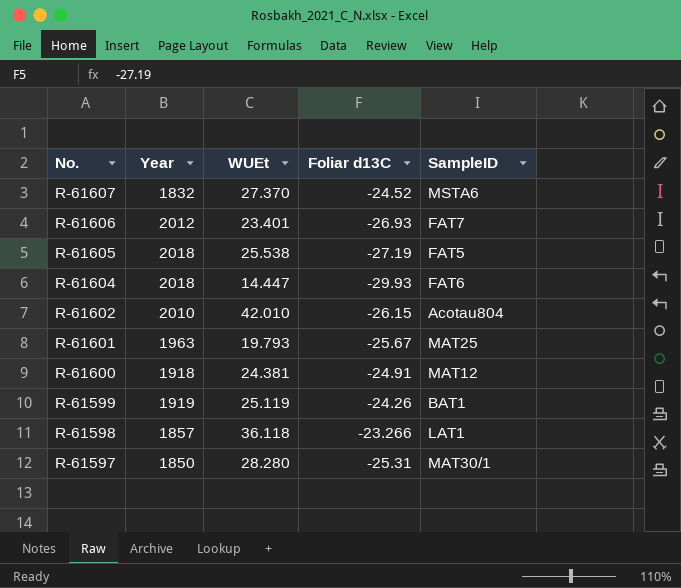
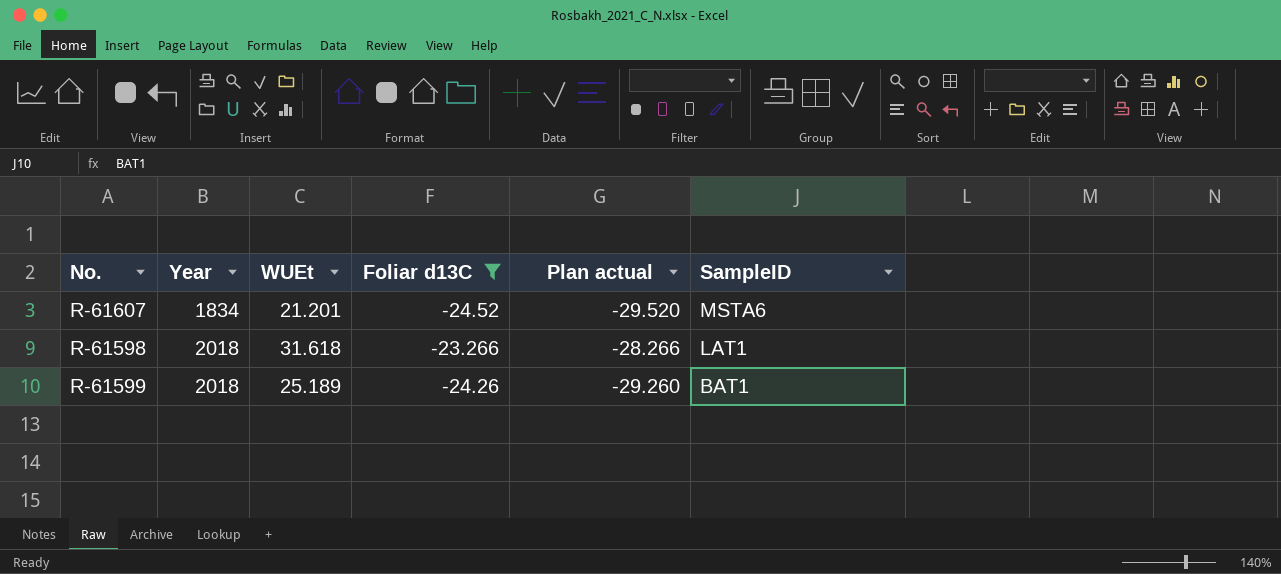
filter: none -> Foliar d13C >= -24.52
row order: No. descending -> Year ascending
column Plan actual | formula: none -> [Foliar d13C] - 5
R-61607 | Year: 1832 -> 1834
R-61607 | WUEt: 27.370 -> 21.201
R-61598 | Year: 1857 -> 2018
R-61598 | WUEt: 36.118 -> 31.618
R-61599 | Year: 1919 -> 2018
R-61599 | WUEt: 25.119 -> 25.189

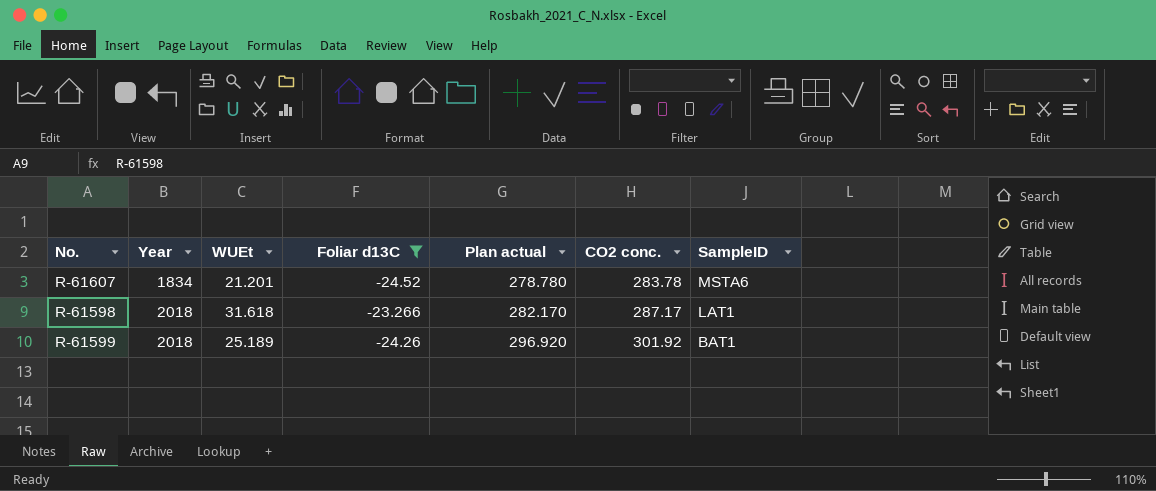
column Plan actual | formula: [Foliar d13C] - 5 -> [CO2 conc.] - 5
column CO2 conc. | position: none -> 6

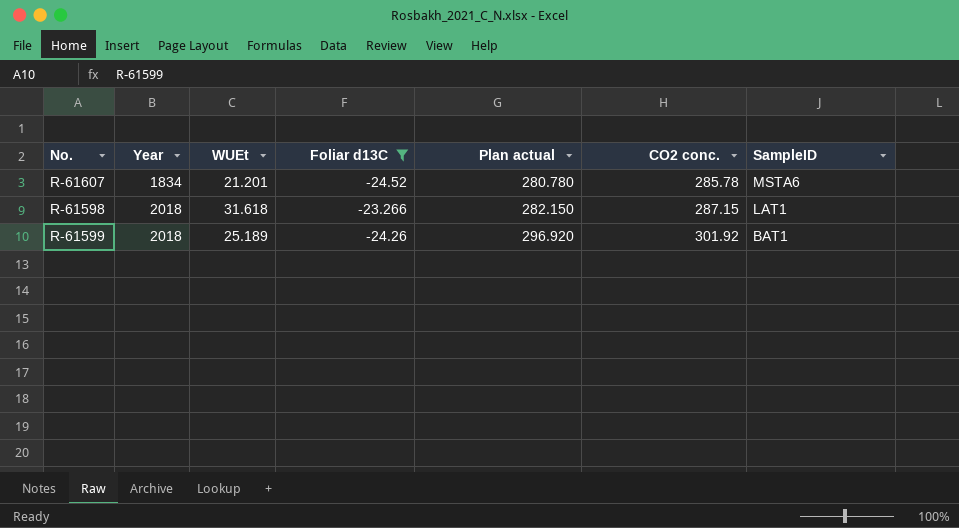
R-61607 | Plan actual: 278.780 -> 280.780
R-61607 | CO2 conc.: 283.78 -> 285.78
R-61598 | Plan actual: 282.170 -> 282.150
R-61598 | CO2 conc.: 287.17 -> 287.15

